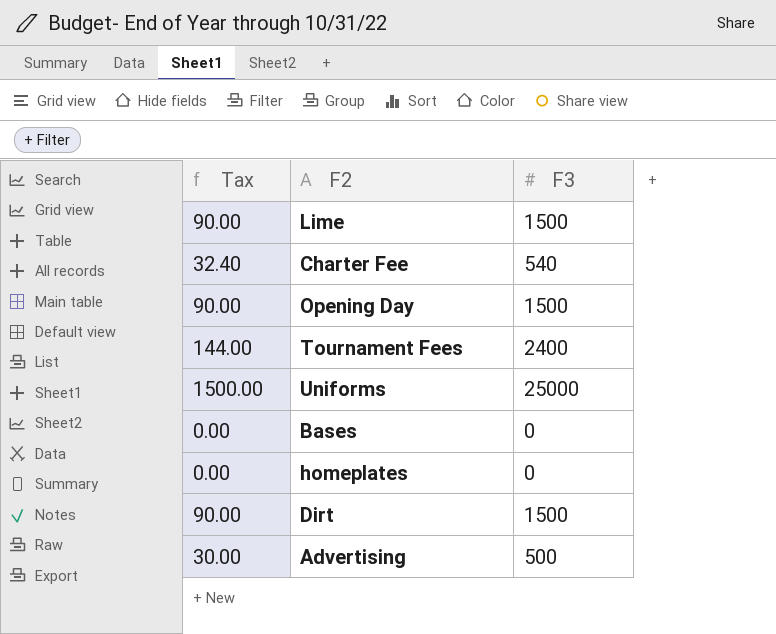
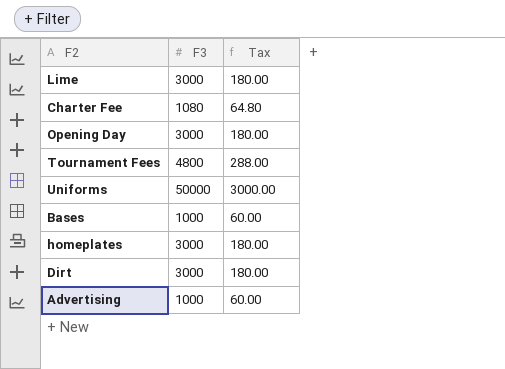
column Tax | position: 1 -> 3
Lime | F3: 1500 -> 3000
Lime | Tax: 90.00 -> 180.00
Charter Fee | F3: 540 -> 1080
Charter Fee | Tax: 32.40 -> 64.80
Opening Day | F3: 1500 -> 3000
Opening Day | Tax: 90.00 -> 180.00
Tournament Fees | F3: 2400 -> 4800
Tournament Fees | Tax: 144.00 -> 288.00
Uniforms | F3: 25000 -> 50000
Uniforms | Tax: 1500.00 -> 3000.00
Bases | F3: 0 -> 1000
Bases | Tax: 0.00 -> 60.00
homeplates | F3: 0 -> 3000
homeplates | Tax: 0.00 -> 180.00
Dirt | F3: 1500 -> 3000
Dirt | Tax: 90.00 -> 180.00
Advertising | F3: 500 -> 1000
Advertising | Tax: 30.00 -> 60.00

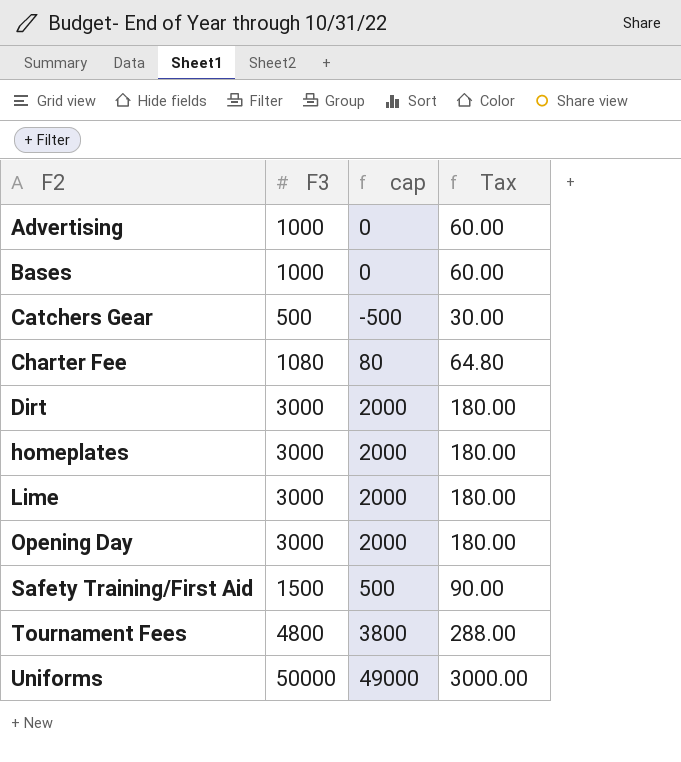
row order: none -> F2 ascending
column cap | formula: none -> [F3] - 1000
row Catchers Gear: none -> 500 | -500 | 30.00
row Safety Training/First Aid: none -> 1500 | 500 | 90.00

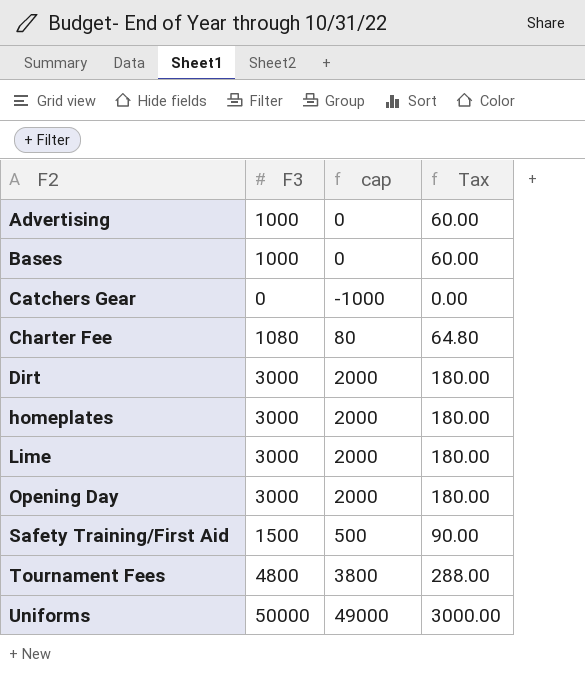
Catchers Gear | F3: 500 -> 0
Catchers Gear | cap: -500 -> -1000
Catchers Gear | Tax: 30.00 -> 0.00

